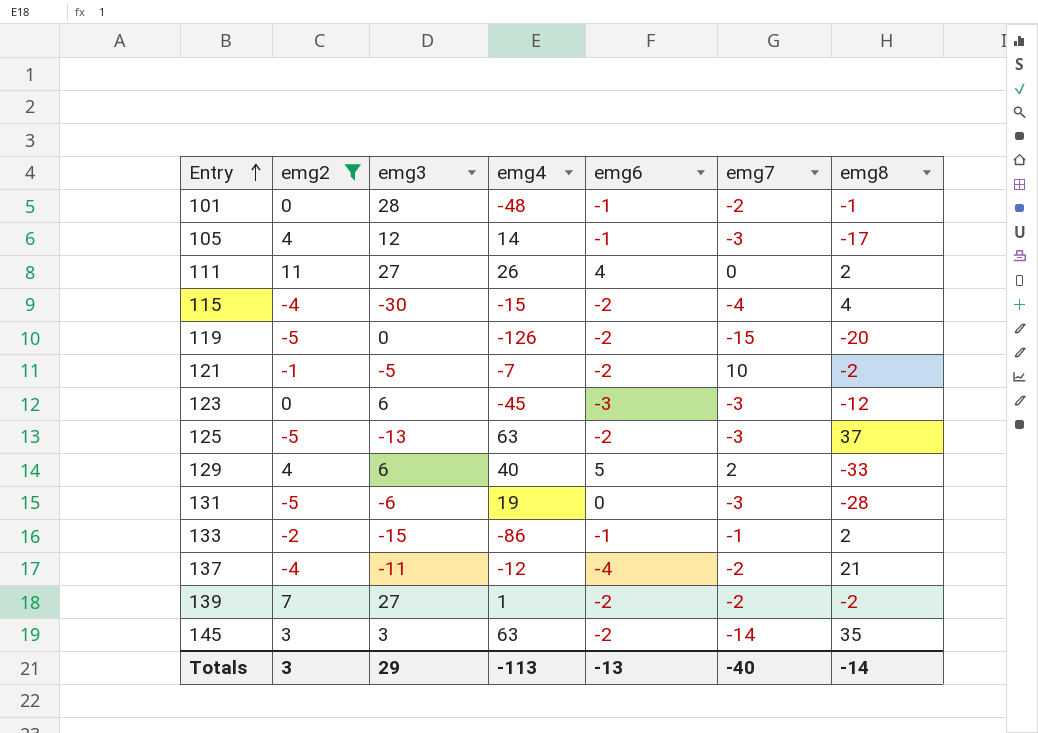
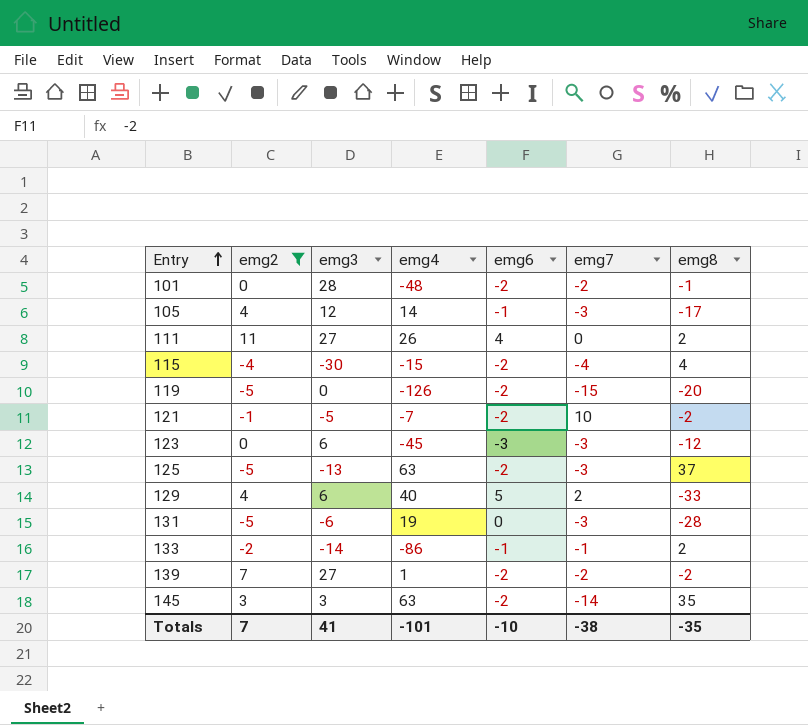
row 137: -4 | -11 | -12 | -4 | -2 | 21 -> none
101 | emg6: -1 -> -2
133 | emg3: -15 -> -14
Totals | emg2: 3 -> 7
Totals | emg3: 29 -> 41
Totals | emg4: -113 -> -101
Totals | emg6: -13 -> -10
Totals | emg7: -40 -> -38
Totals | emg8: -14 -> -35

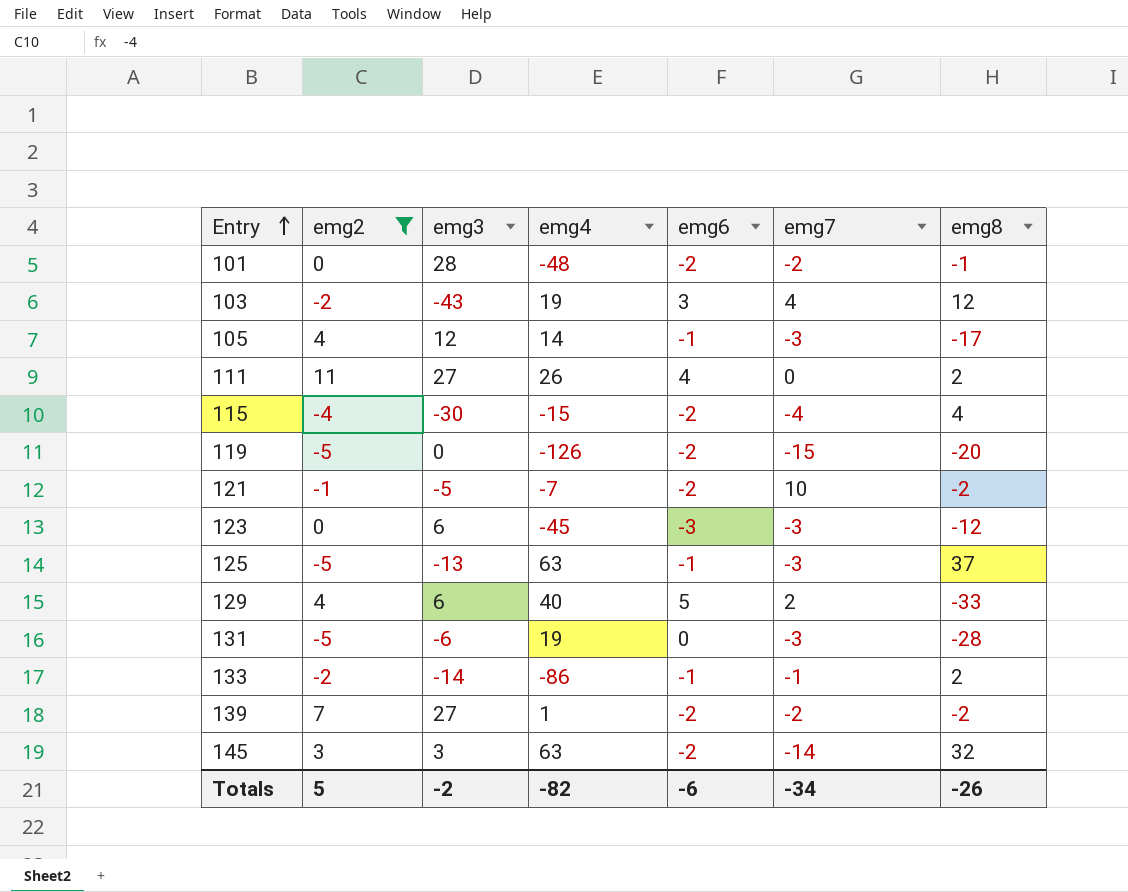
row 103: none -> -2 | -43 | 19 | 3 | 4 | 12
125 | emg6: -2 -> -1
145 | emg8: 35 -> 32
Totals | emg2: 7 -> 5
Totals | emg3: 41 -> -2
Totals | emg4: -101 -> -82
Totals | emg6: -10 -> -6
Totals | emg7: -38 -> -34
Totals | emg8: -35 -> -26

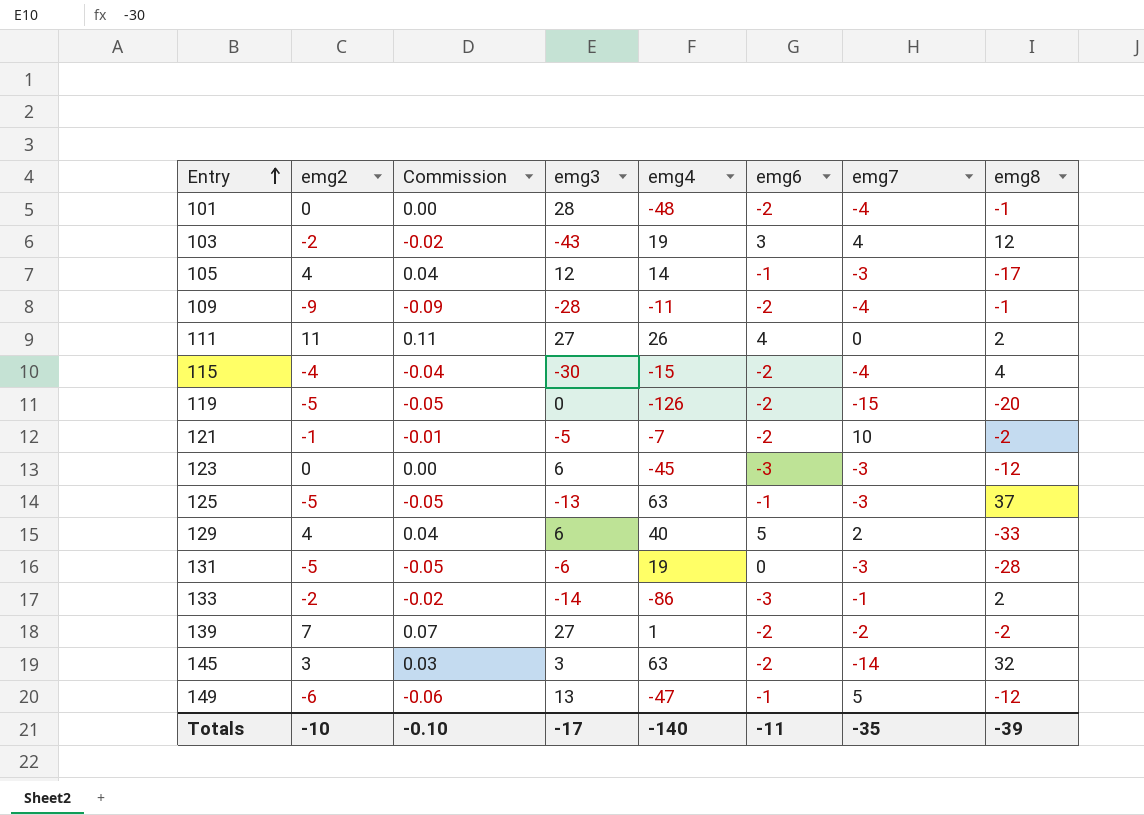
filter: emg2 >= -5 -> none
column Commission | formula: none -> [emg2] * 0.01
101 | emg7: -2 -> -4
133 | emg6: -1 -> -3
Totals | emg2: 5 -> -10
Totals | emg3: -2 -> -17
Totals | emg4: -82 -> -140
Totals | emg6: -6 -> -11
Totals | emg7: -34 -> -35
Totals | emg8: -26 -> -39

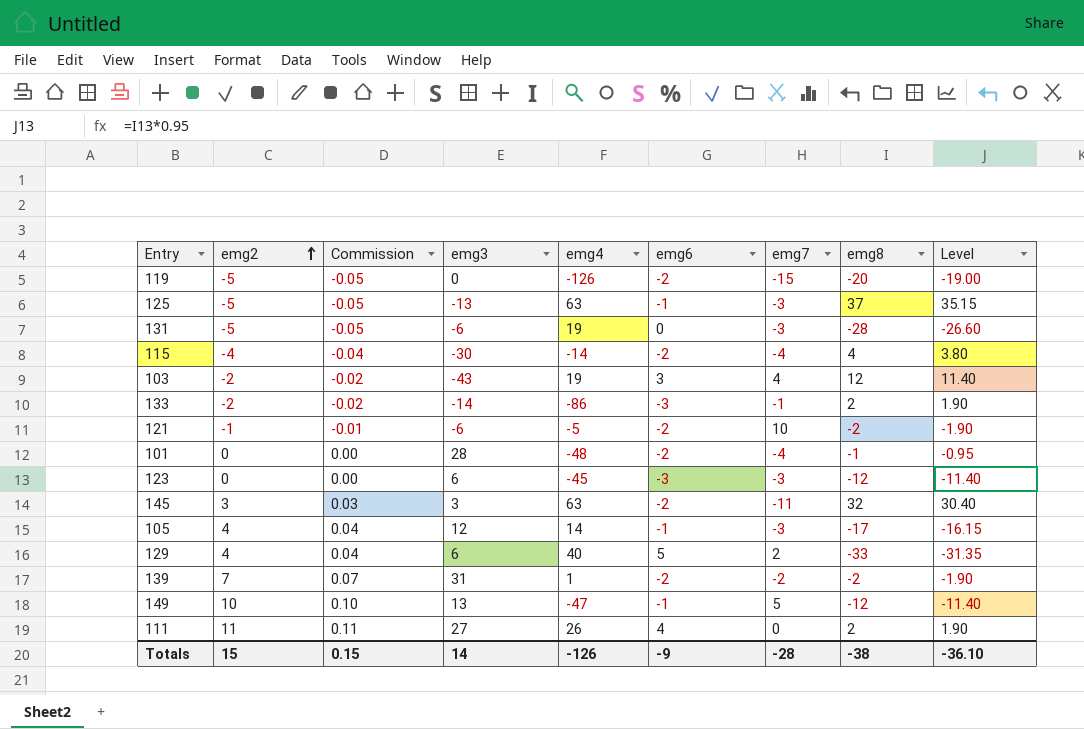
row order: Entry ascending -> emg2 ascending
column Level | formula: none -> [emg8] * 0.95
row 109: -9 | -0.09 | -28 | -11 | -2 | -4 | -1 -> none
115 | emg4: -15 -> -14
121 | emg3: -5 -> -6
121 | emg4: -7 -> -5
145 | emg7: -14 -> -11
139 | emg3: 27 -> 31
149 | emg2: -6 -> 10
149 | Commission: -0.06 -> 0.10
Totals | emg2: -10 -> 15
Totals | Commission: -0.10 -> 0.15
Totals | emg3: -17 -> 14
Totals | emg4: -140 -> -126
Totals | emg6: -11 -> -9
Totals | emg7: -35 -> -28
Totals | emg8: -39 -> -38

